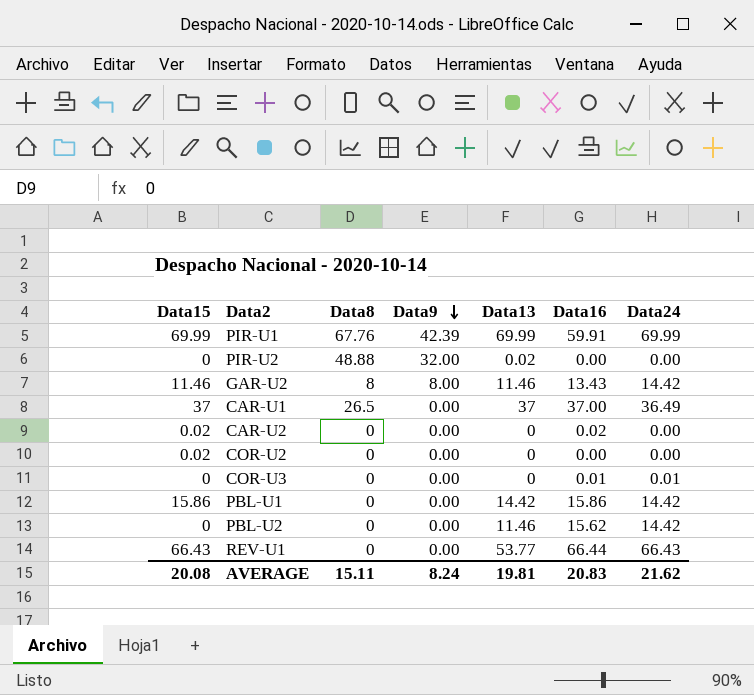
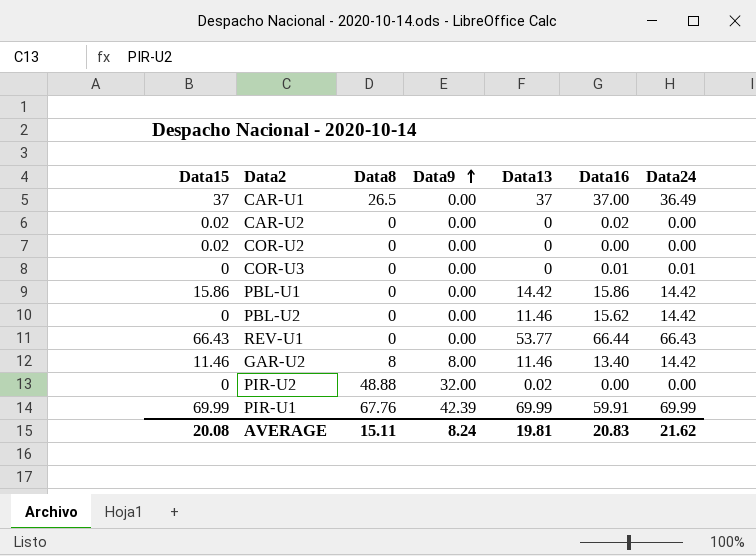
row order: Data9 descending -> Data9 ascending
GAR-U2 | Data16: 13.43 -> 13.40

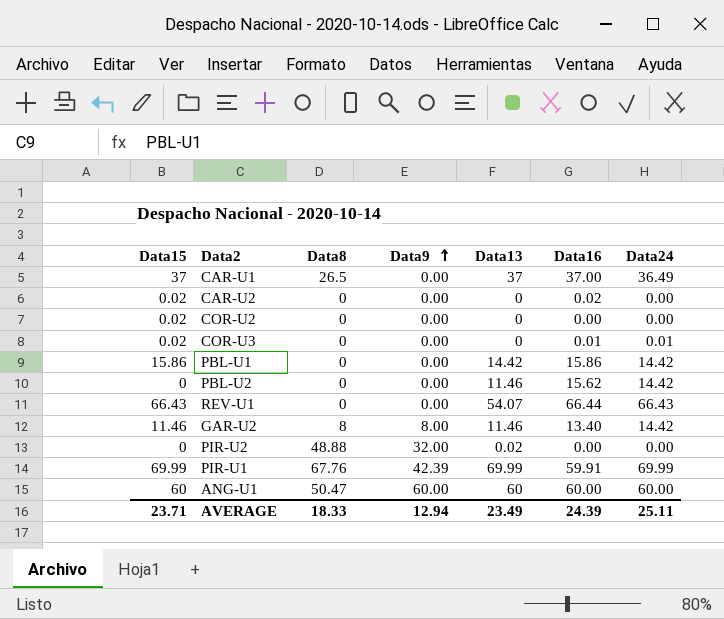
COR-U3 | Data15: 0 -> 0.02
REV-U1 | Data13: 53.77 -> 54.07
row ANG-U1: none -> 60 | 50.47 | 60.00 | 60 | 60.00 | 60.00
AVERAGE | Data15: 20.08 -> 23.71
AVERAGE | Data8: 15.11 -> 18.33
AVERAGE | Data9: 8.24 -> 12.94
AVERAGE | Data13: 19.81 -> 23.49
AVERAGE | Data16: 20.83 -> 24.39
AVERAGE | Data24: 21.62 -> 25.11

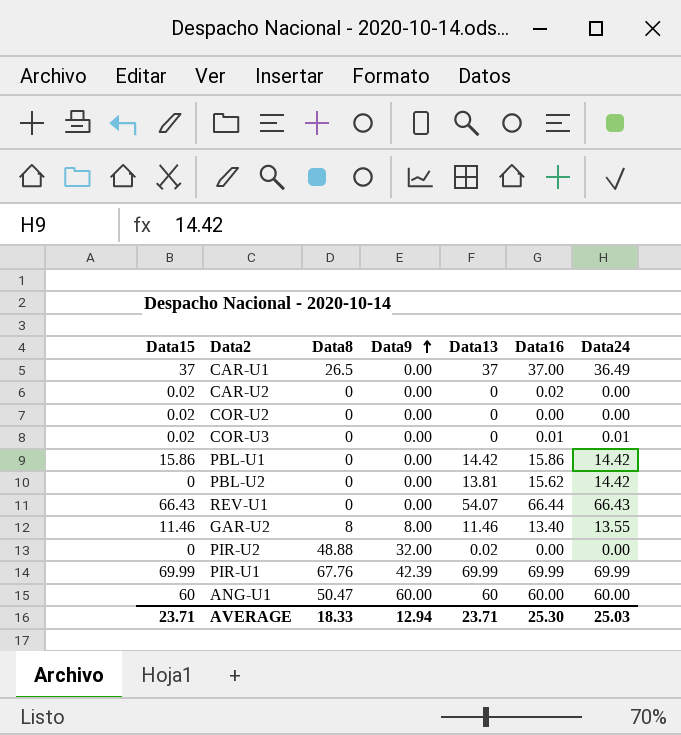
PBL-U2 | Data13: 11.46 -> 13.81
GAR-U2 | Data24: 14.42 -> 13.55
PIR-U1 | Data16: 59.91 -> 69.99
AVERAGE | Data13: 23.49 -> 23.71
AVERAGE | Data16: 24.39 -> 25.30
AVERAGE | Data24: 25.11 -> 25.03

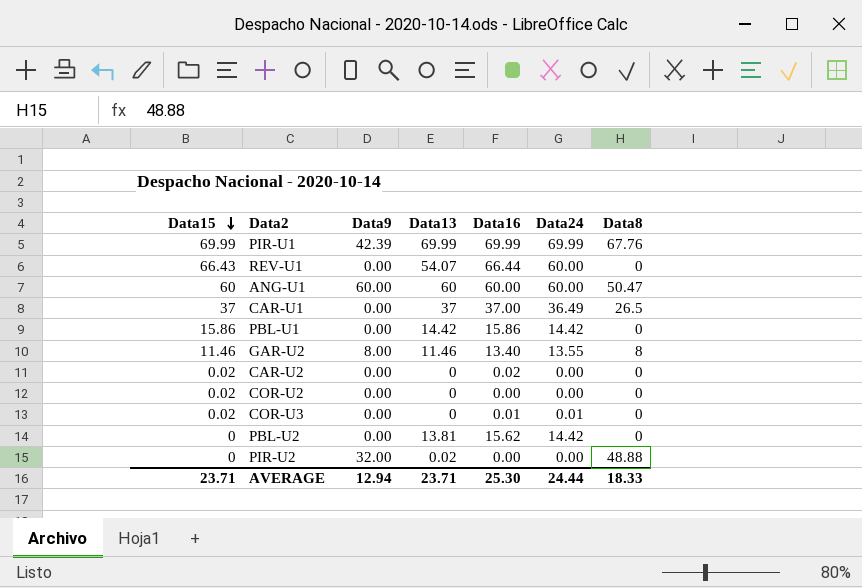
row order: Data9 ascending -> Data15 descending
column Data8 | position: 3 -> 7
REV-U1 | Data24: 66.43 -> 60.00
AVERAGE | Data24: 25.03 -> 24.44

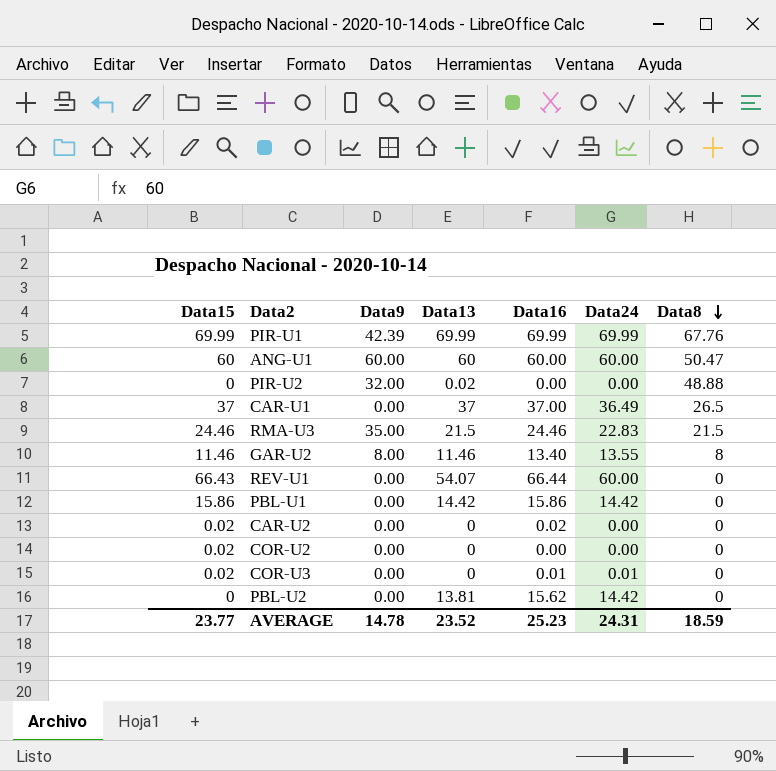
row order: Data15 descending -> Data8 descending
row RMA-U3: none -> 24.46 | 35.00 | 21.5 | 24.46 | 22.83 | 21.5
AVERAGE | Data15: 23.71 -> 23.77
AVERAGE | Data9: 12.94 -> 14.78
AVERAGE | Data13: 23.71 -> 23.52
AVERAGE | Data16: 25.30 -> 25.23
AVERAGE | Data24: 24.44 -> 24.31
AVERAGE | Data8: 18.33 -> 18.59

